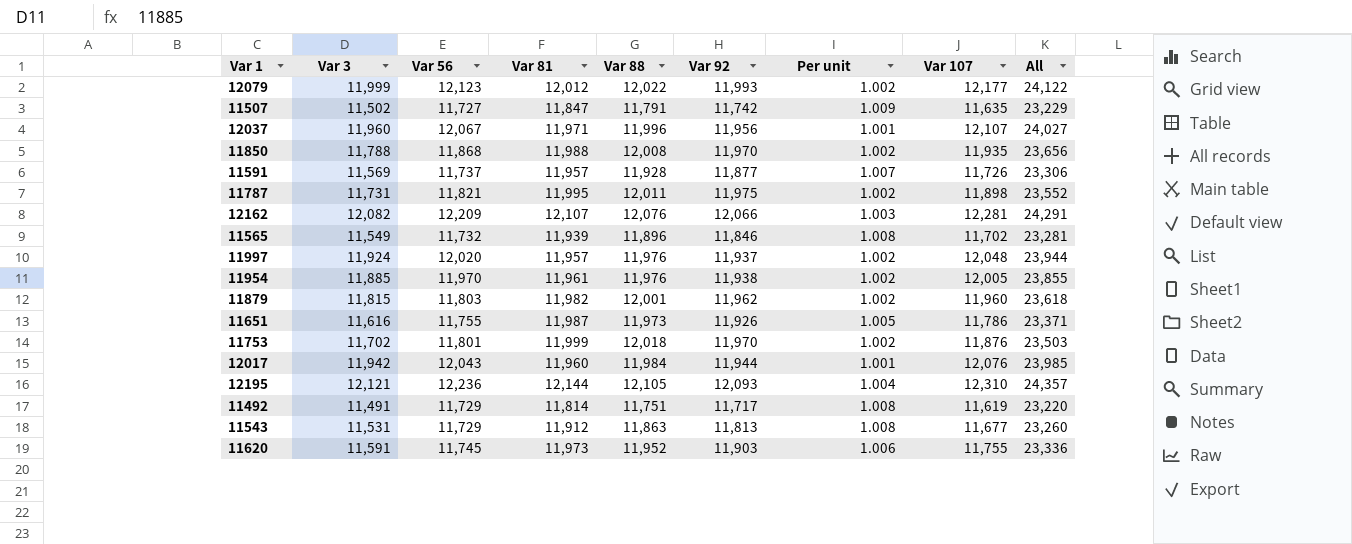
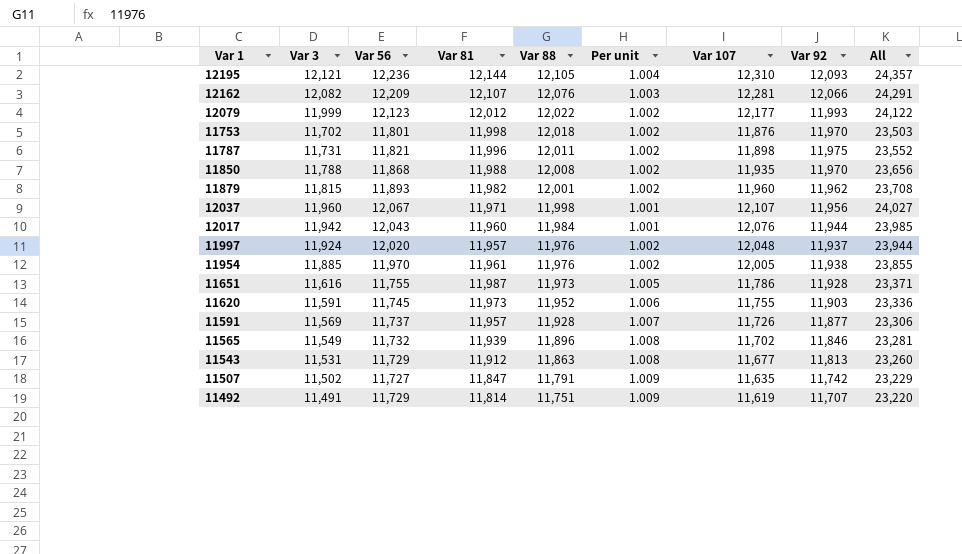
row order: none -> Var 88 descending
column Var 92 | position: 6 -> 8
11753 | Var 81: 11,999 -> 11,998
11787 | Var 81: 11,995 -> 11,996
11879 | Var 56: 11,803 -> 11,893
11879 | All: 23,618 -> 23,708
12037 | Var 88: 11,996 -> 11,998
11651 | Var 92: 11,926 -> 11,928
11492 | Per unit: 1.008 -> 1.009
11492 | Var 92: 11,717 -> 11,707

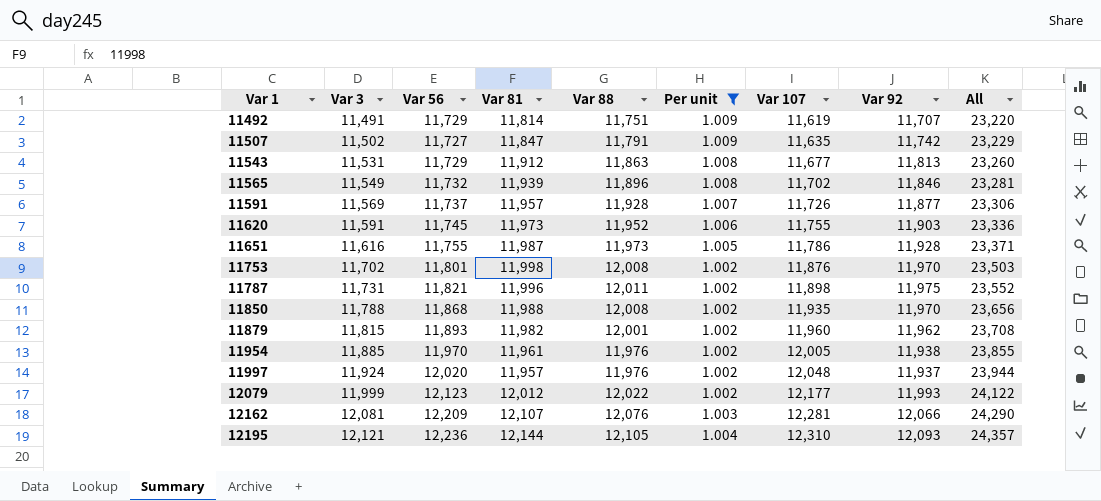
filter: none -> Per unit != 1.001
row order: Var 88 descending -> Var 1 ascending
11753 | Var 88: 12,018 -> 12,008
12162 | Var 3: 12,082 -> 12,081
12162 | All: 24,291 -> 24,290

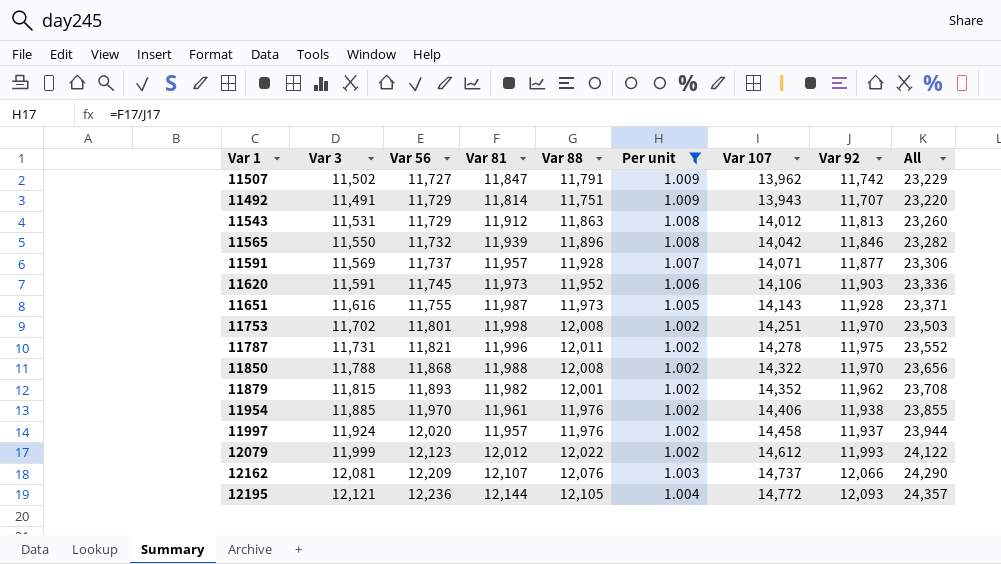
row order: Var 1 ascending -> Var 56 ascending
11507 | Var 107: 11,635 -> 13,962
11492 | Var 107: 11,619 -> 13,943
11543 | Var 107: 11,677 -> 14,012
11565 | Var 3: 11,549 -> 11,550
11565 | Var 107: 11,702 -> 14,042
11565 | All: 23,281 -> 23,282
11591 | Var 107: 11,726 -> 14,071
11620 | Var 107: 11,755 -> 14,106
11651 | Var 107: 11,786 -> 14,143
11753 | Var 107: 11,876 -> 14,251
11787 | Var 107: 11,898 -> 14,278
11850 | Var 107: 11,935 -> 14,322
11879 | Var 107: 11,960 -> 14,352
11954 | Var 107: 12,005 -> 14,406
11997 | Var 107: 12,048 -> 14,458
12079 | Var 107: 12,177 -> 14,612
12162 | Var 107: 12,281 -> 14,737
12195 | Var 107: 12,310 -> 14,772

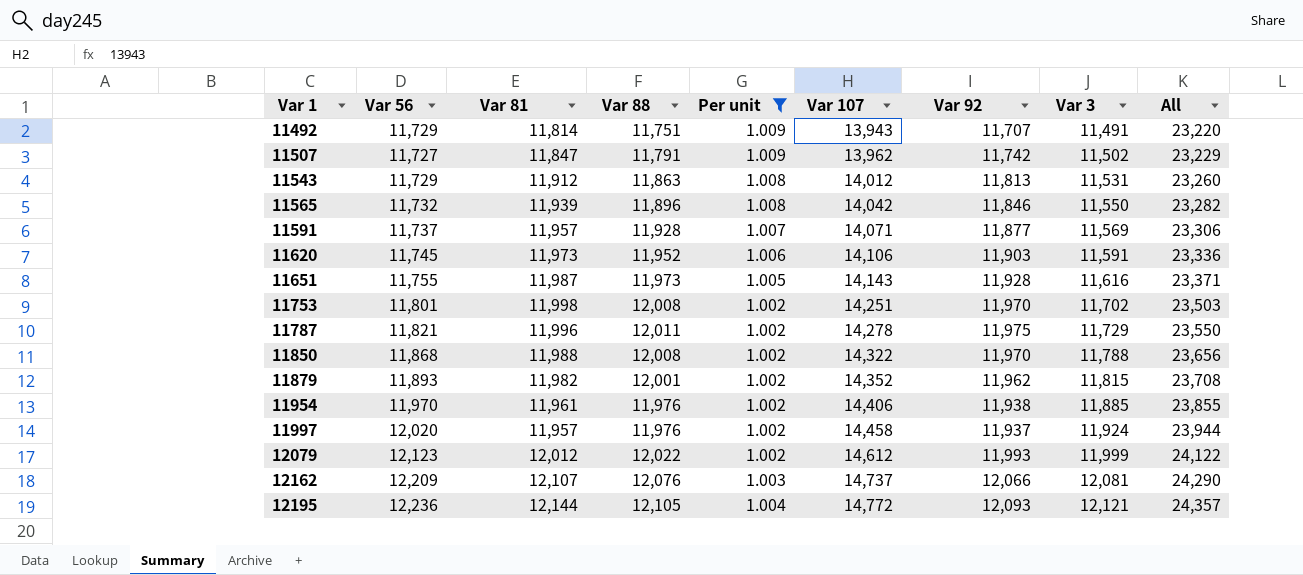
row order: Var 56 ascending -> Var 1 ascending
column Var 3 | position: 2 -> 8
11787 | Var 3: 11,731 -> 11,729
11787 | All: 23,552 -> 23,550

